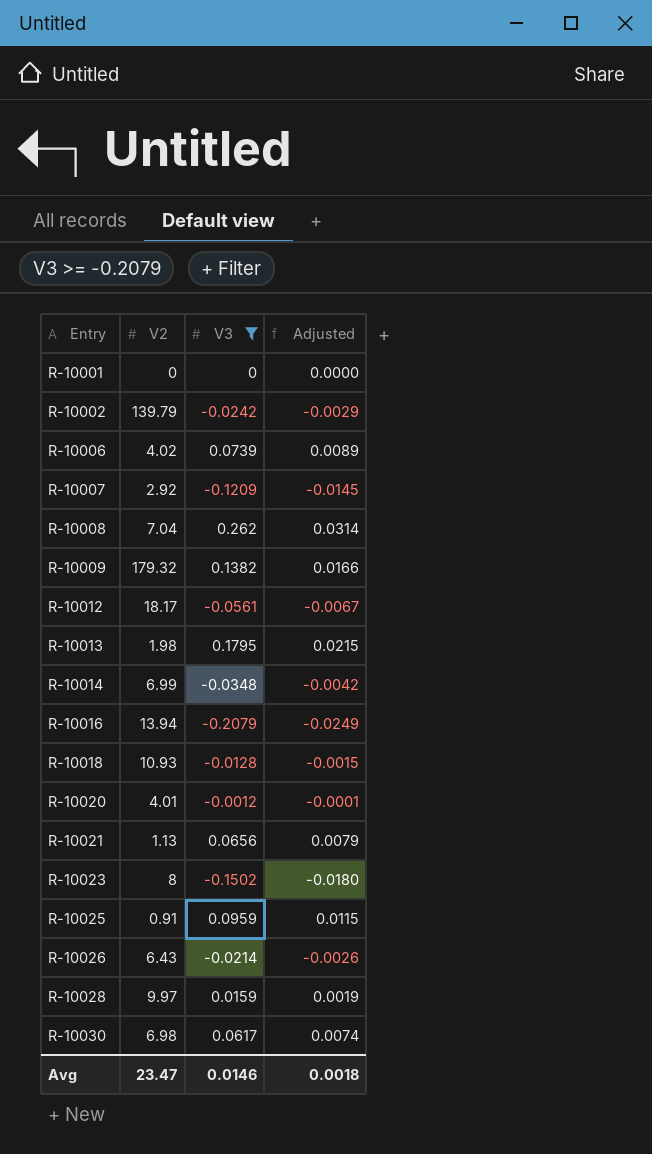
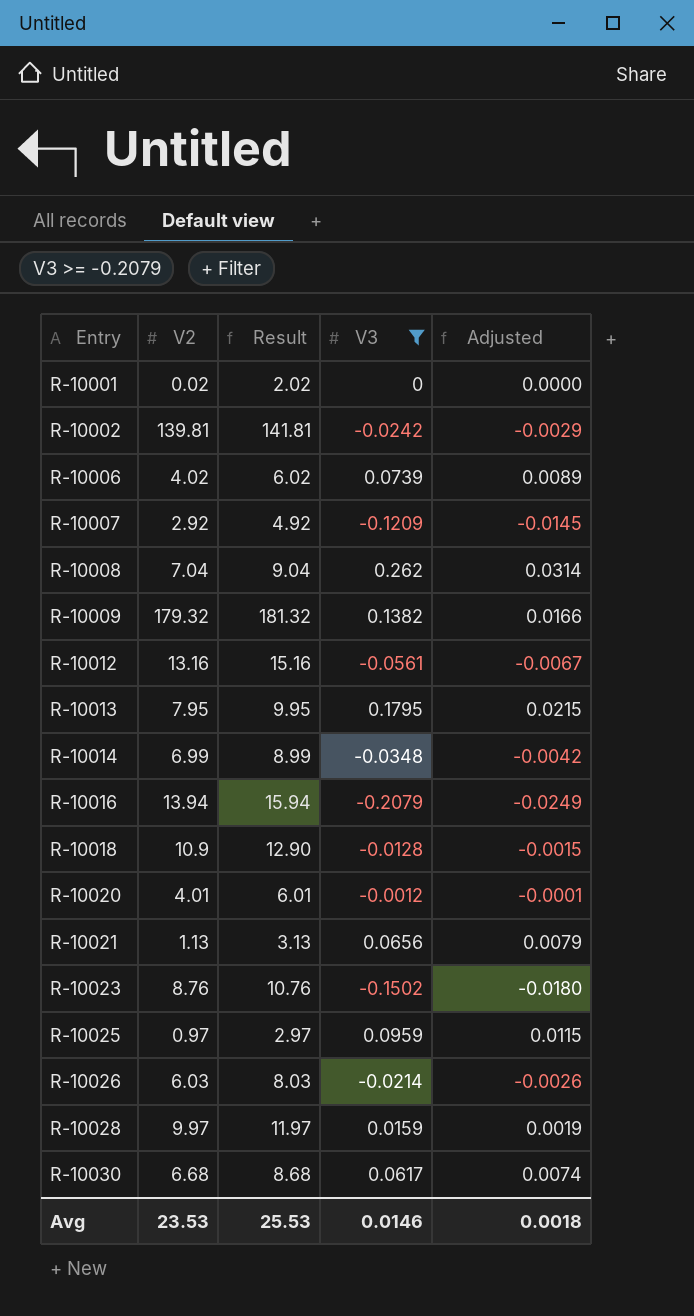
column Result | formula: none -> [V2] + 2
R-10001 | V2: 0 -> 0.02
R-10002 | V2: 139.79 -> 139.81
R-10012 | V2: 18.17 -> 13.16
R-10013 | V2: 1.98 -> 7.95
R-10018 | V2: 10.93 -> 10.9
R-10023 | V2: 8 -> 8.76
R-10025 | V2: 0.91 -> 0.97
R-10026 | V2: 6.43 -> 6.03
R-10030 | V2: 6.98 -> 6.68
Avg | V2: 23.47 -> 23.53

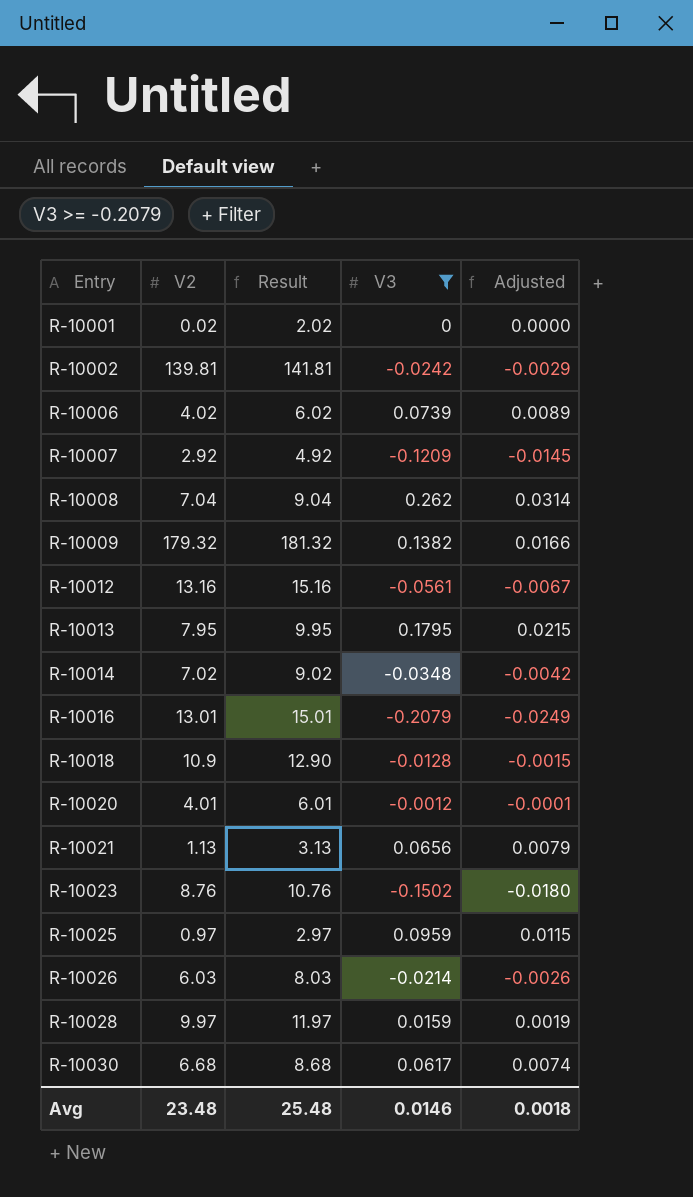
R-10014 | V2: 6.99 -> 7.02
R-10014 | Result: 8.99 -> 9.02
R-10016 | V2: 13.94 -> 13.01
R-10016 | Result: 15.94 -> 15.01
Avg | V2: 23.53 -> 23.48
Avg | Result: 25.53 -> 25.48

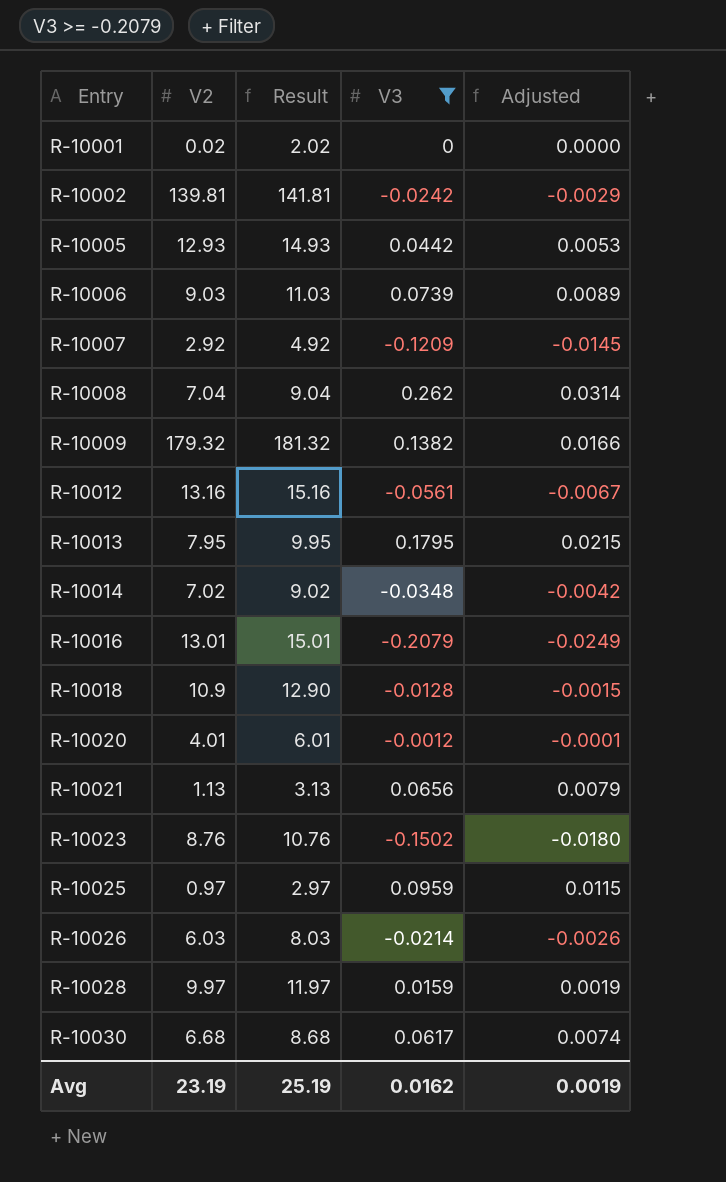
row R-10005: none -> 12.93 | 14.93 | 0.0442 | 0.0053
R-10006 | V2: 4.02 -> 9.03
R-10006 | Result: 6.02 -> 11.03
Avg | V2: 23.48 -> 23.19
Avg | Result: 25.48 -> 25.19
Avg | V3: 0.0146 -> 0.0162
Avg | Adjusted: 0.0018 -> 0.0019

